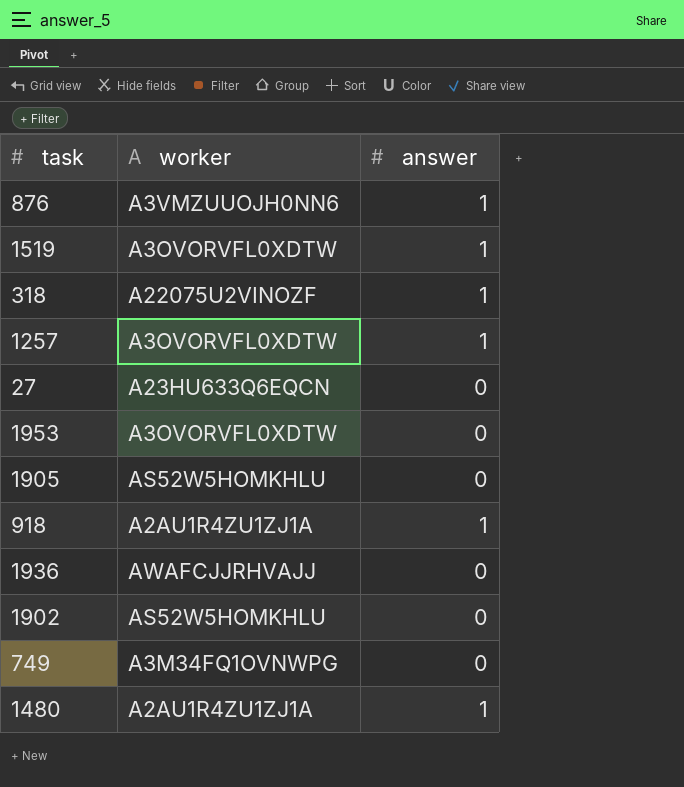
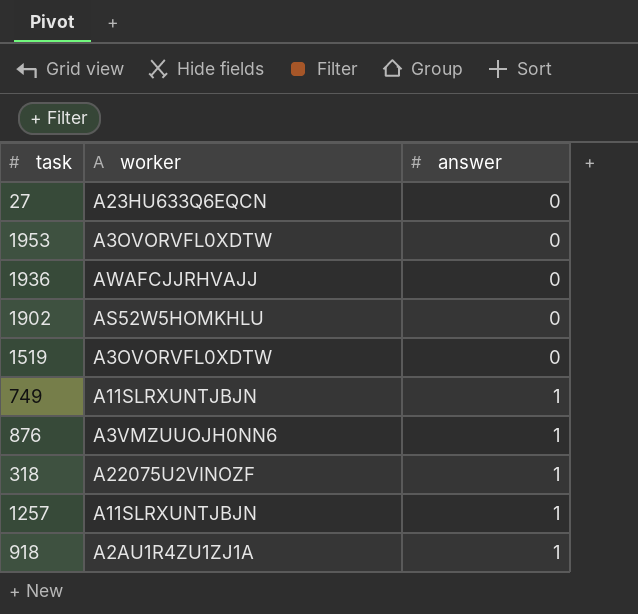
row order: none -> answer ascending
row 1905: AS52W5HOMKHLU | 0 -> none
row 1480: A2AU1R4ZU1ZJ1A | 1 -> none
1519 | answer: 1 -> 0
749 | worker: A3M34FQ1OVNWPG -> A11SLRXUNTJBJN
749 | answer: 0 -> 1
1257 | worker: A3OVORVFL0XDTW -> A11SLRXUNTJBJN

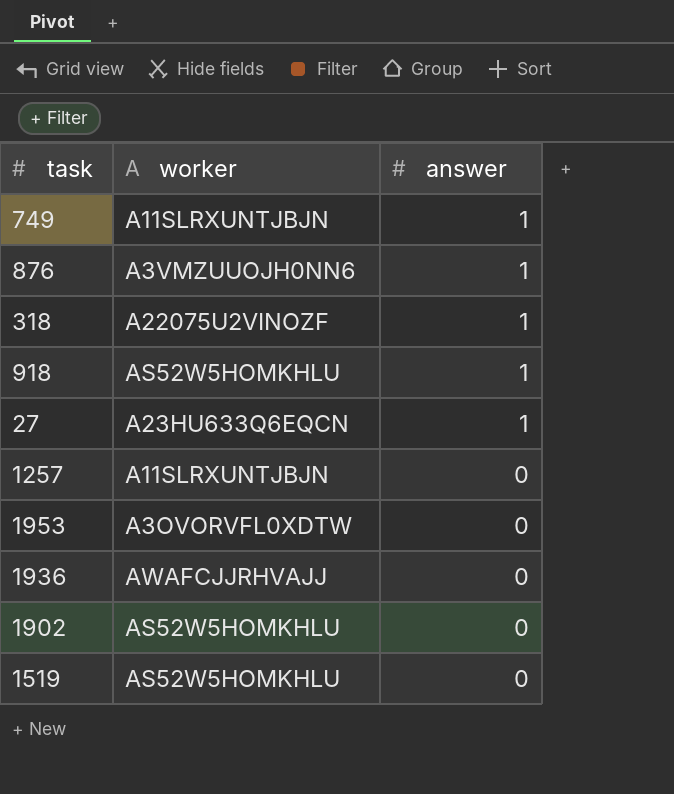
row order: answer ascending -> answer descending
918 | worker: A2AU1R4ZU1ZJ1A -> AS52W5HOMKHLU
27 | answer: 0 -> 1
1257 | answer: 1 -> 0
1519 | worker: A3OVORVFL0XDTW -> AS52W5HOMKHLU

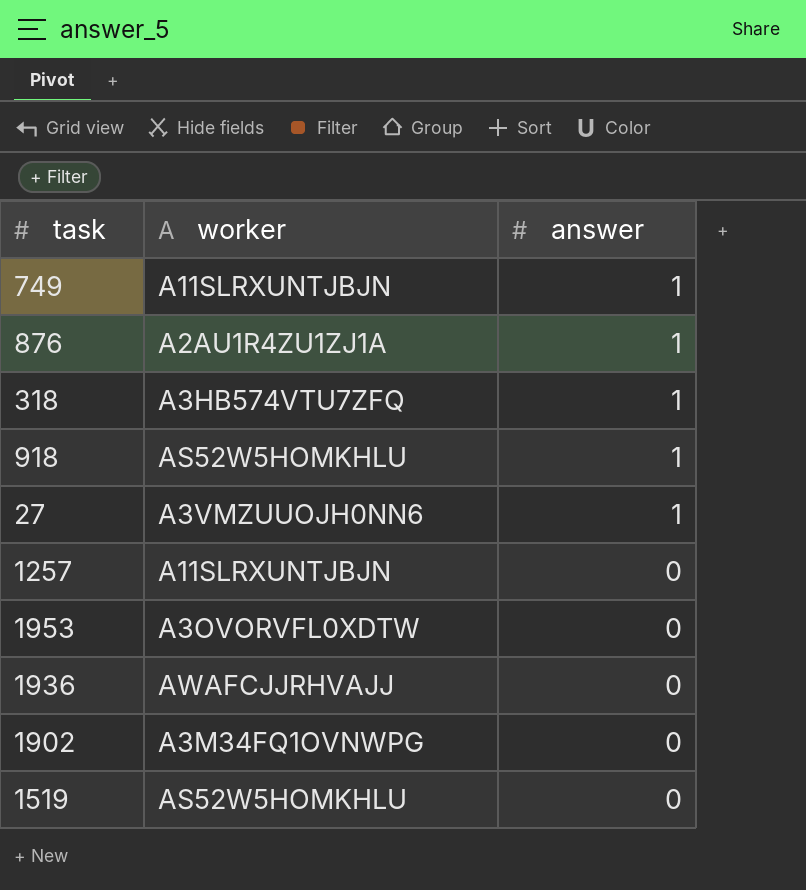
876 | worker: A3VMZUUOJH0NN6 -> A2AU1R4ZU1ZJ1A
318 | worker: A22075U2VINOZF -> A3HB574VTU7ZFQ
27 | worker: A23HU633Q6EQCN -> A3VMZUUOJH0NN6
1902 | worker: AS52W5HOMKHLU -> A3M34FQ1OVNWPG

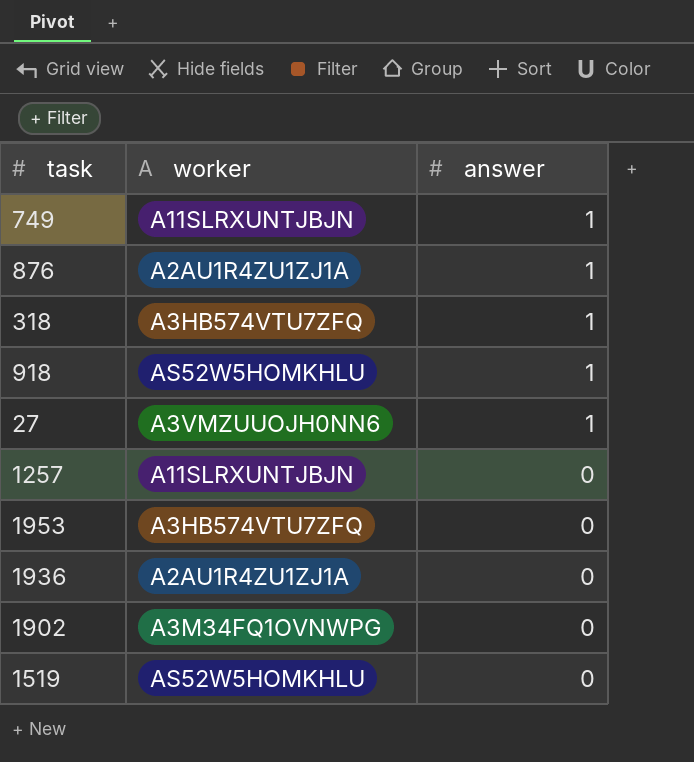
1953 | worker: A3OVORVFL0XDTW -> A3HB574VTU7ZFQ
1936 | worker: AWAFCJJRHVAJJ -> A2AU1R4ZU1ZJ1A

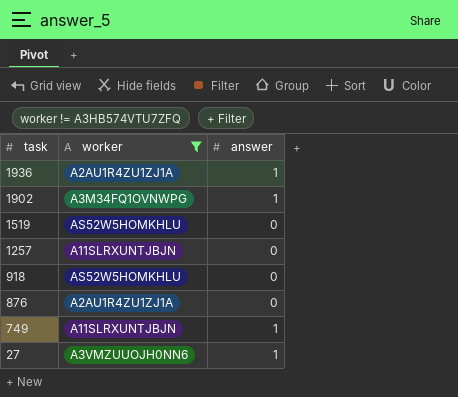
filter: none -> worker != A3HB574VTU7ZFQ
row order: answer descending -> task descending
1936 | answer: 0 -> 1
1902 | answer: 0 -> 1
918 | answer: 1 -> 0
876 | answer: 1 -> 0

